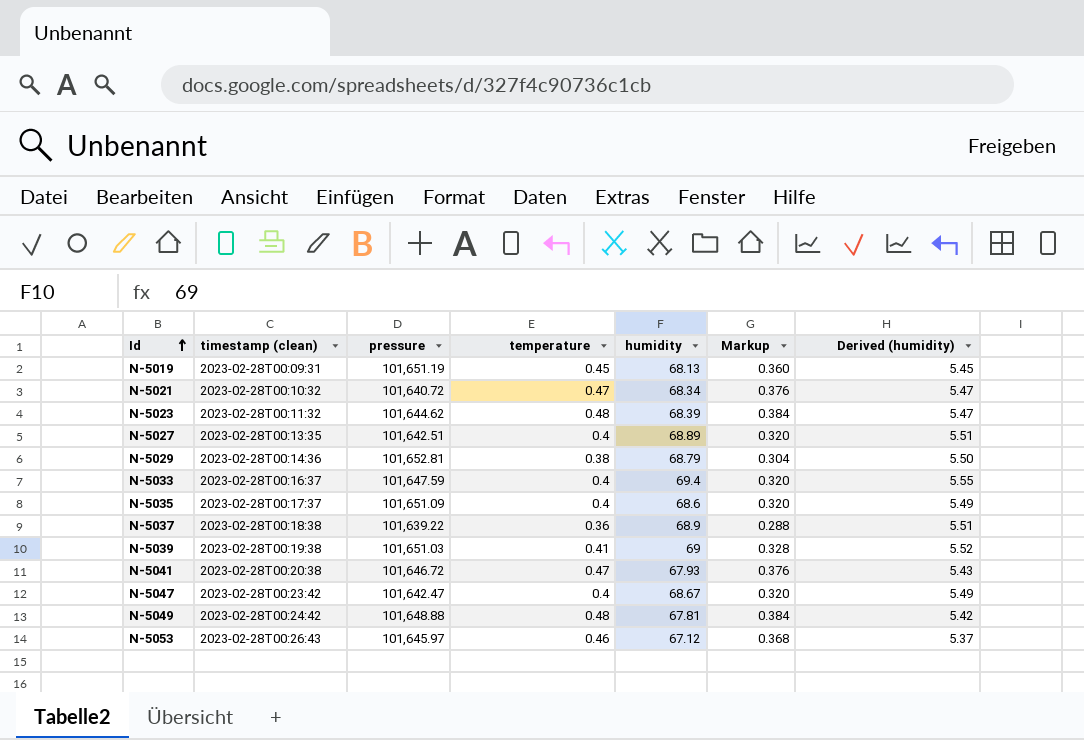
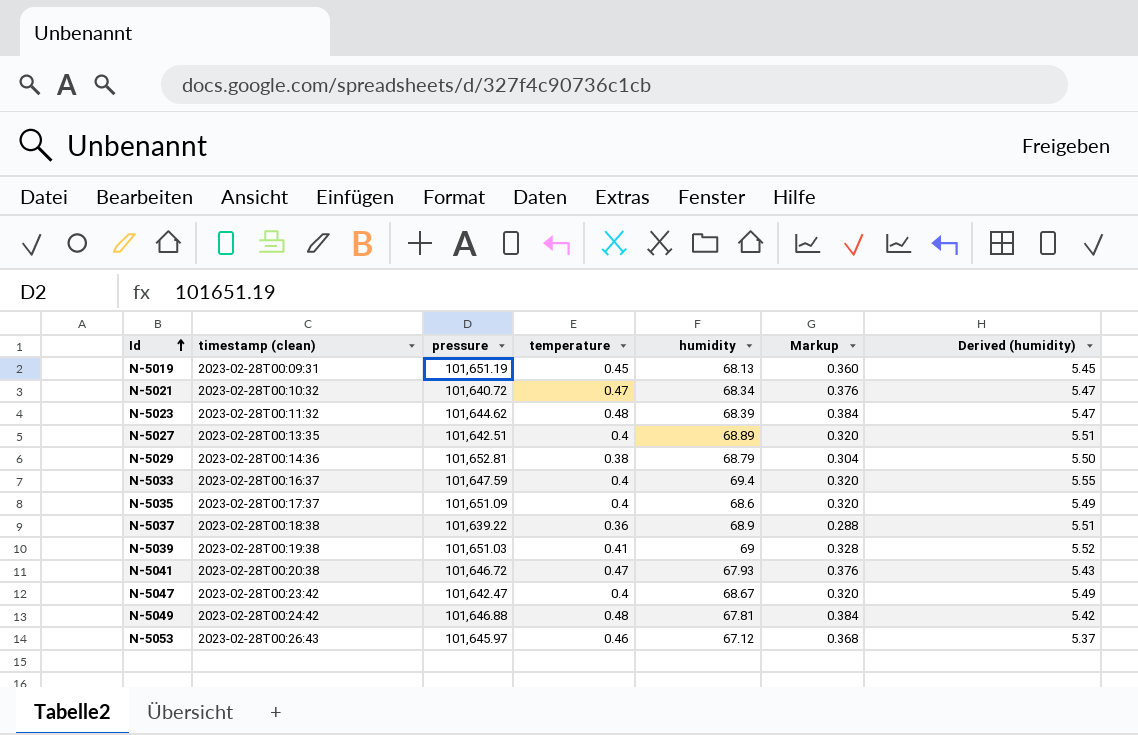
N-5049 | pressure: 101,648.88 -> 101,646.88

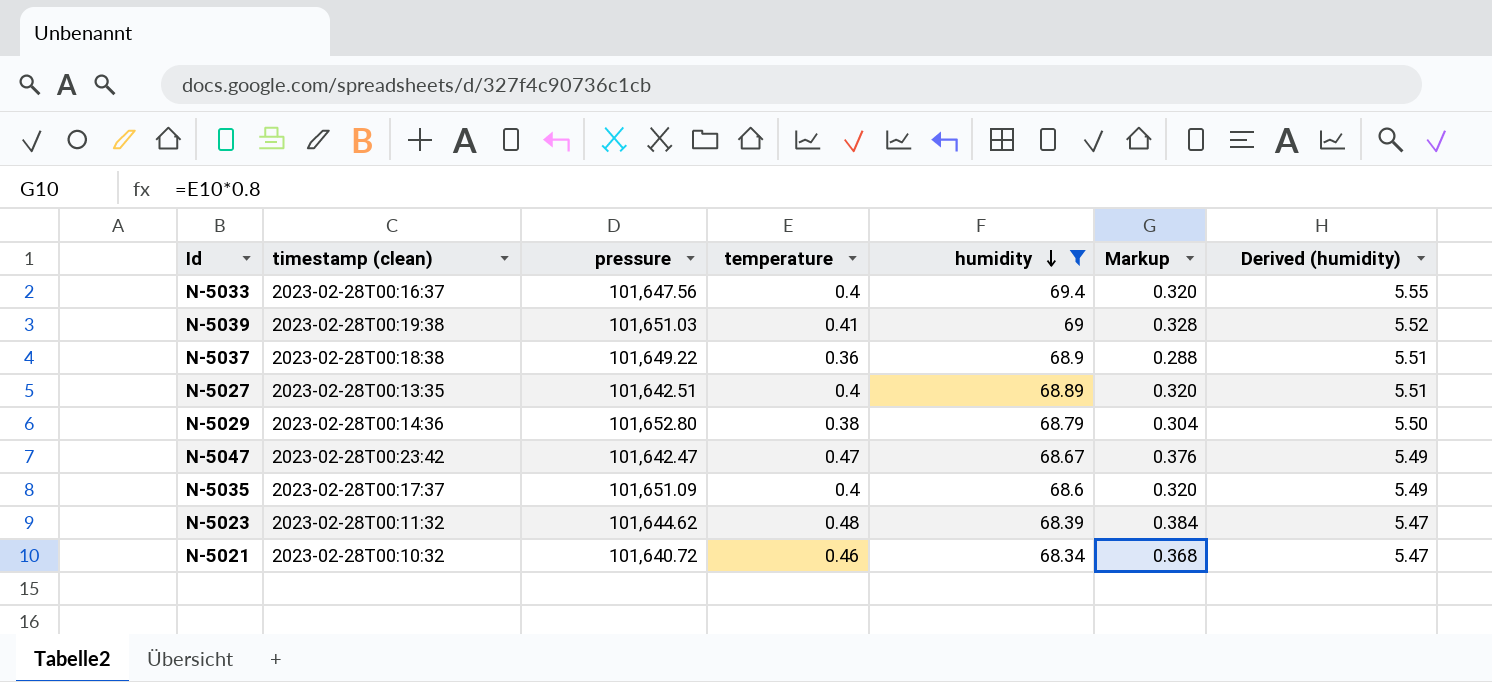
filter: none -> humidity >= 68.34
row order: Id ascending -> humidity descending
N-5033 | pressure: 101,647.59 -> 101,647.56
N-5037 | pressure: 101,639.22 -> 101,649.22
N-5029 | pressure: 101,652.81 -> 101,652.80
N-5047 | temperature: 0.4 -> 0.47
N-5047 | Markup: 0.320 -> 0.376
N-5021 | temperature: 0.47 -> 0.46
N-5021 | Markup: 0.376 -> 0.368

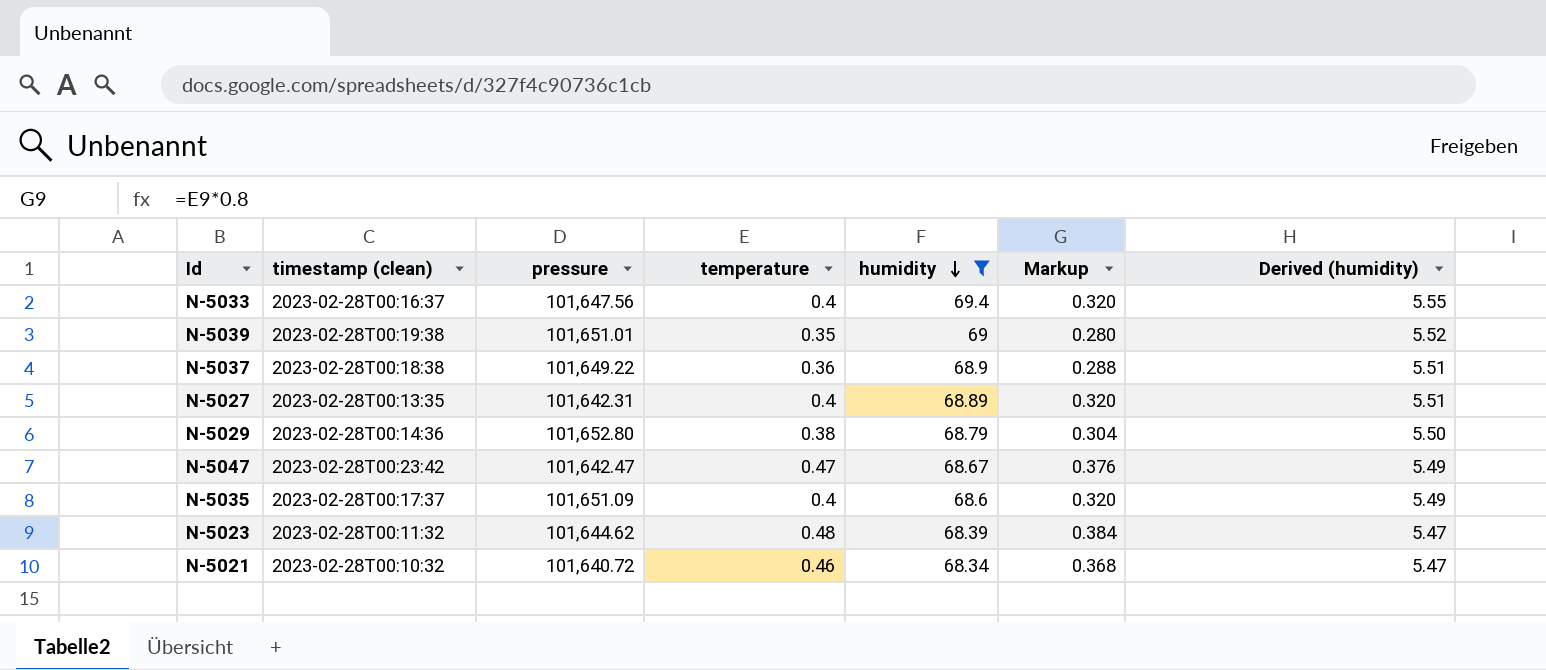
N-5039 | pressure: 101,651.03 -> 101,651.01
N-5039 | temperature: 0.41 -> 0.35
N-5039 | Markup: 0.328 -> 0.280
N-5027 | pressure: 101,642.51 -> 101,642.31

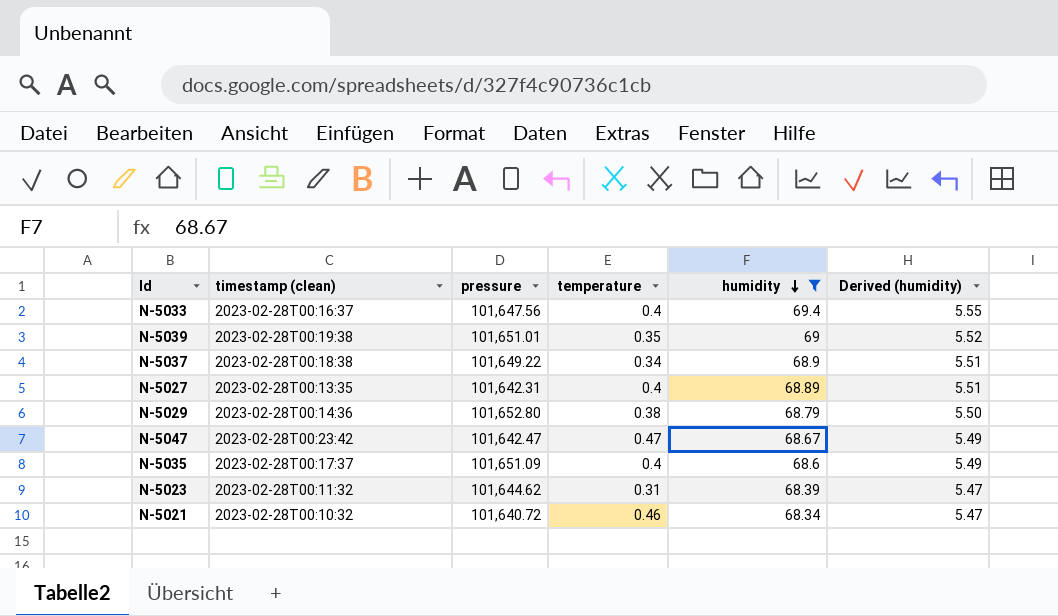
column Markup | formula: [temperature] * 0.8 -> none
N-5037 | temperature: 0.36 -> 0.34
N-5023 | temperature: 0.48 -> 0.31

